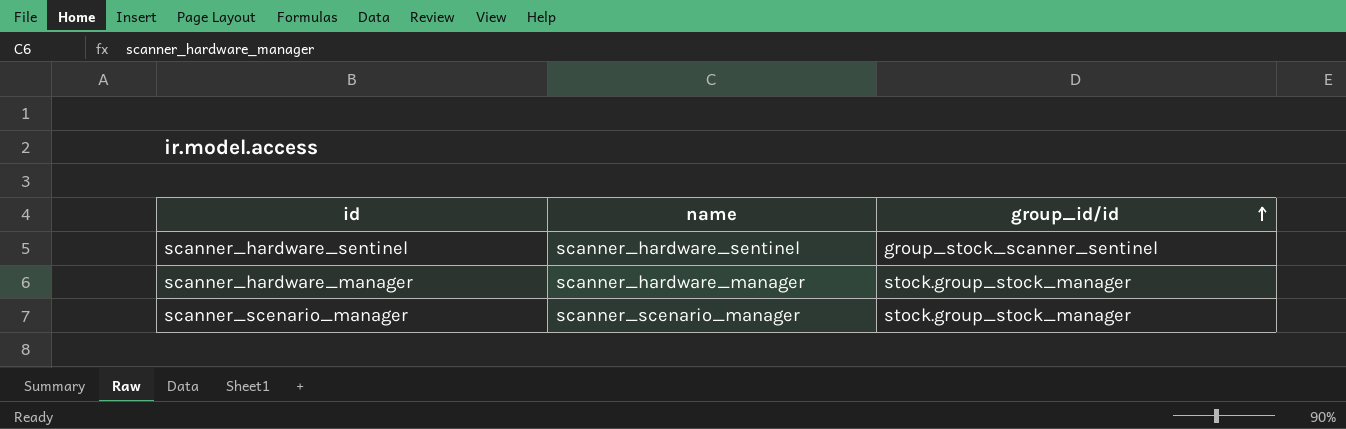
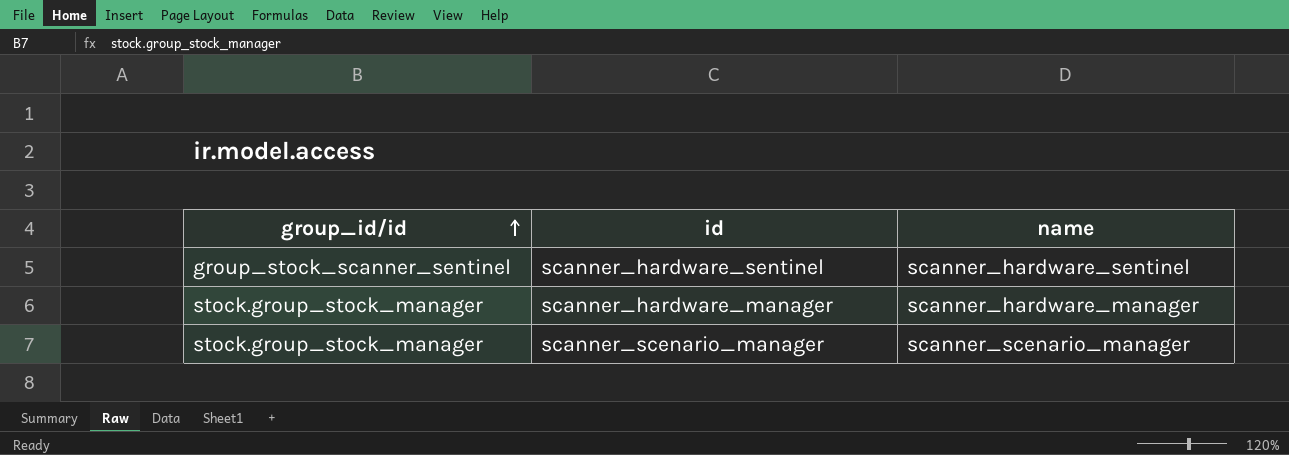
column group_id/id | position: 3 -> 1

